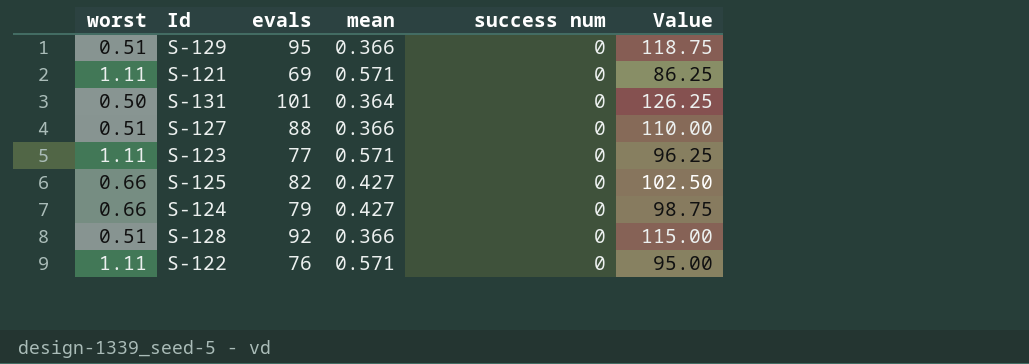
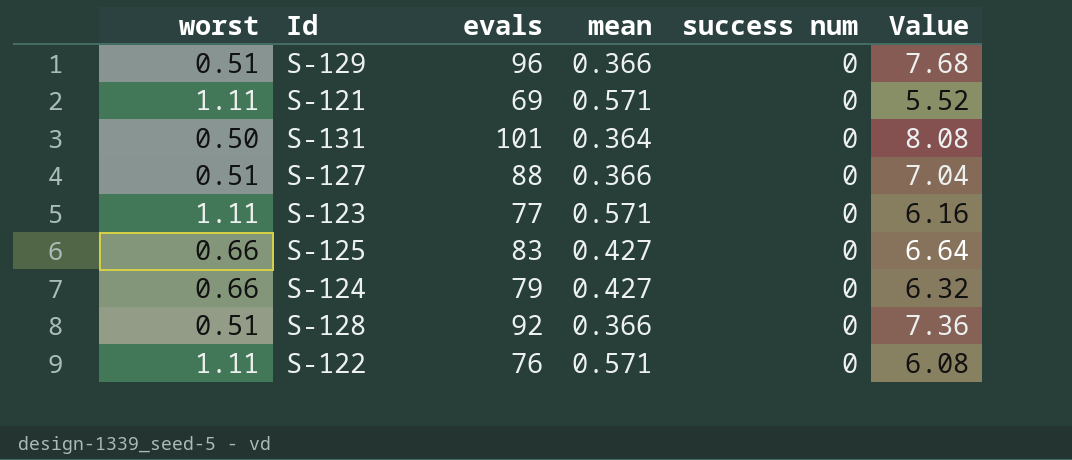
column Value | formula: [evals] * 1.25 -> [evals] * 0.08
S-129 | evals: 95 -> 96
S-125 | evals: 82 -> 83

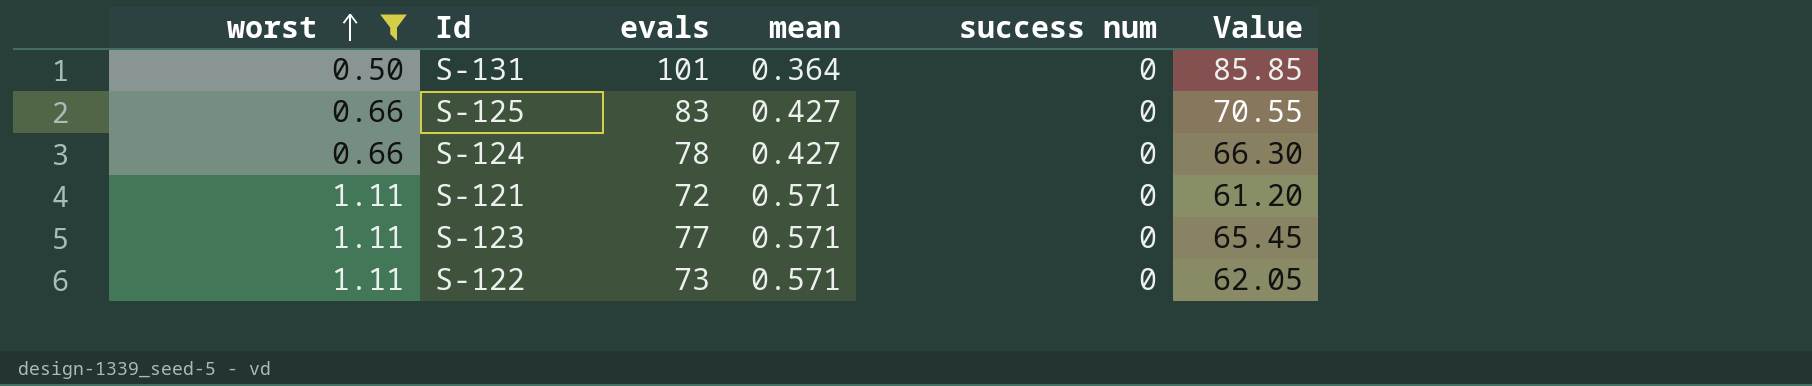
filter: none -> worst != 0.51
row order: none -> worst ascending
column Value | formula: [evals] * 0.08 -> [evals] * 0.85
S-124 | evals: 79 -> 78
S-121 | evals: 69 -> 72
S-122 | evals: 76 -> 73

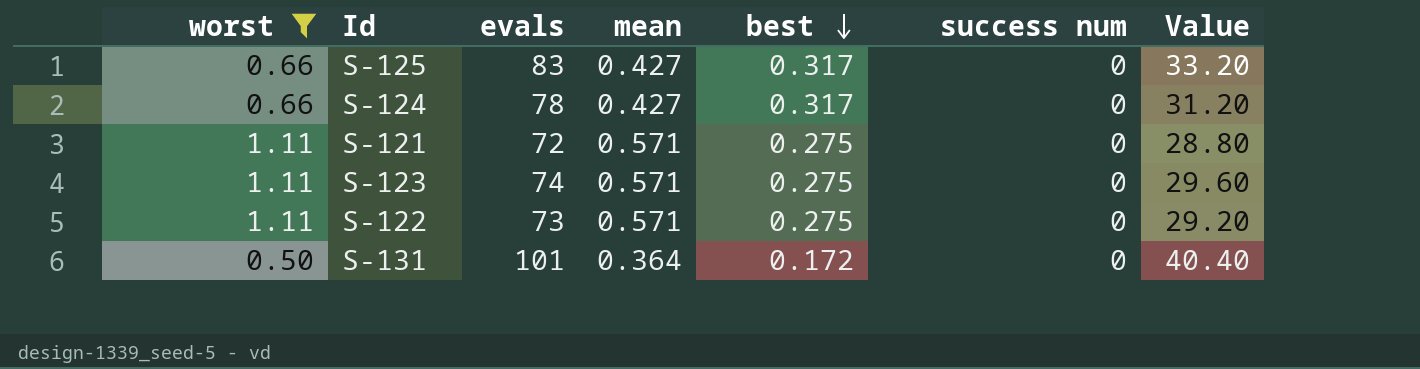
row order: worst ascending -> best descending
column best | position: none -> 5
column Value | formula: [evals] * 0.85 -> [evals] * 0.4
S-123 | evals: 77 -> 74

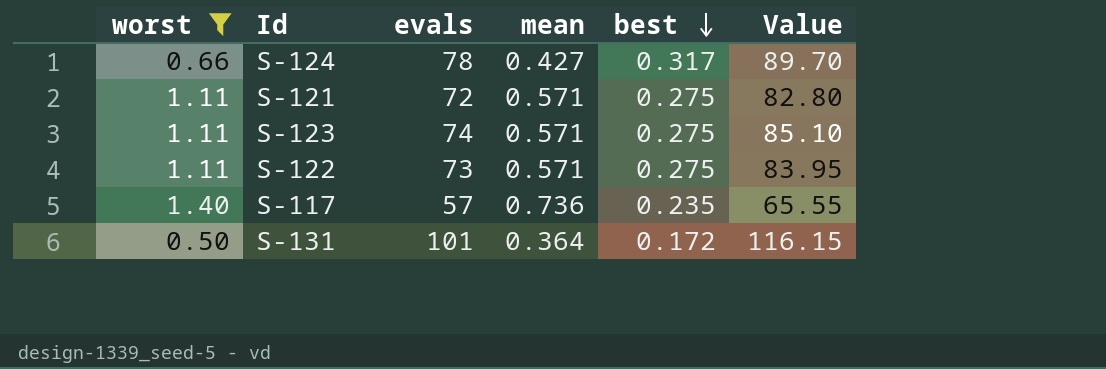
column success num | position: 6 -> none
column Value | formula: [evals] * 0.4 -> [evals] * 1.15
row S-125: 0.66 | 83 | 0.427 | 0.317 | 0 | 33.20 -> none
row S-117: none -> 1.40 | 57 | 0.736 | 0.235 | 65.55

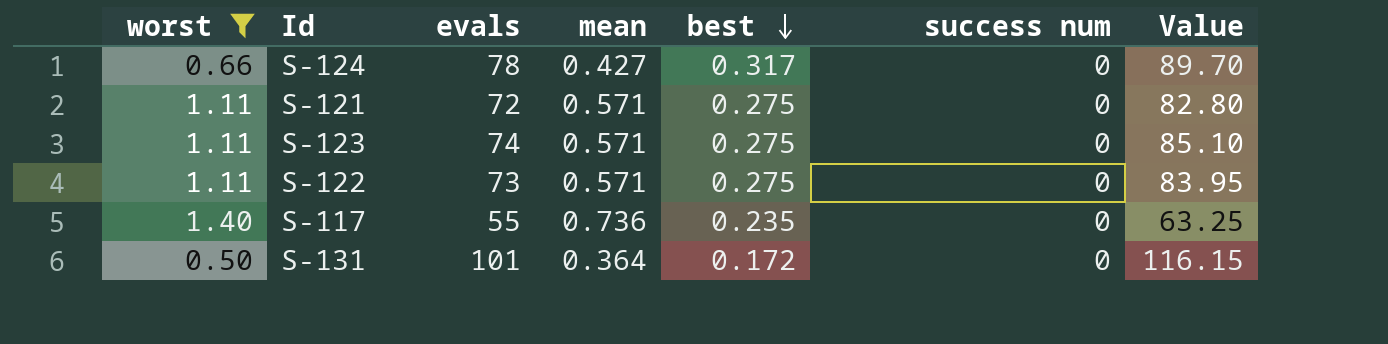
column success num | position: none -> 6
S-117 | evals: 57 -> 55
S-117 | Value: 65.55 -> 63.25

